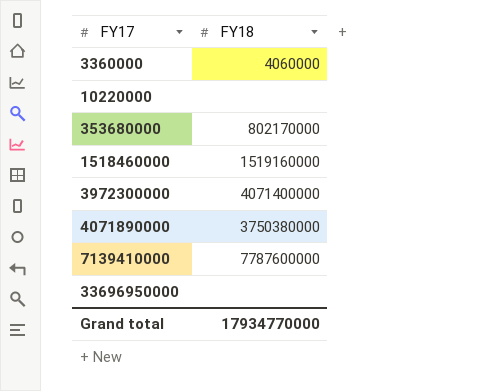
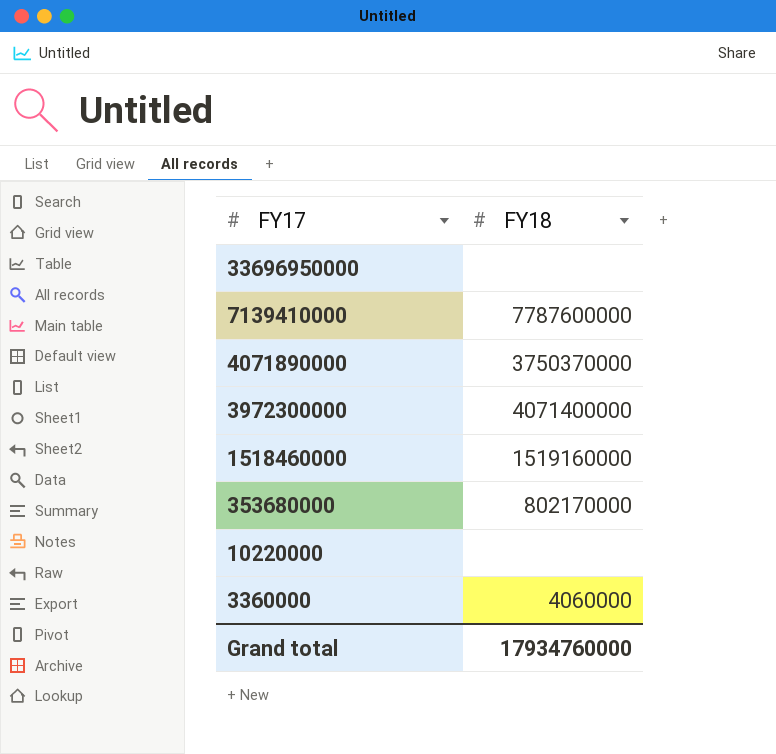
row order: FY17 ascending -> FY17 descending
4071890000 | FY18: 3750380000 -> 3750370000
Grand total | FY18: 17934770000 -> 17934760000

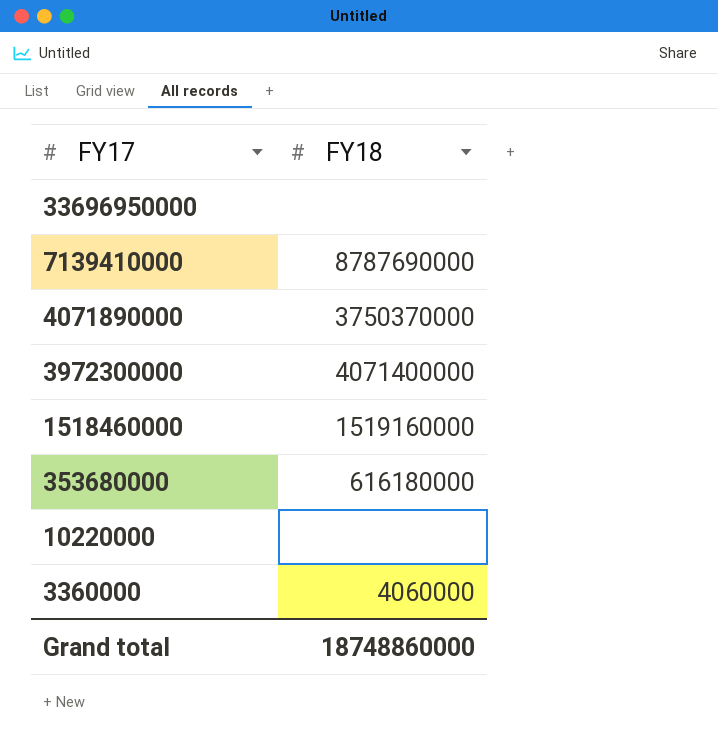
7139410000 | FY18: 7787600000 -> 8787690000
353680000 | FY18: 802170000 -> 616180000
Grand total | FY18: 17934760000 -> 18748860000

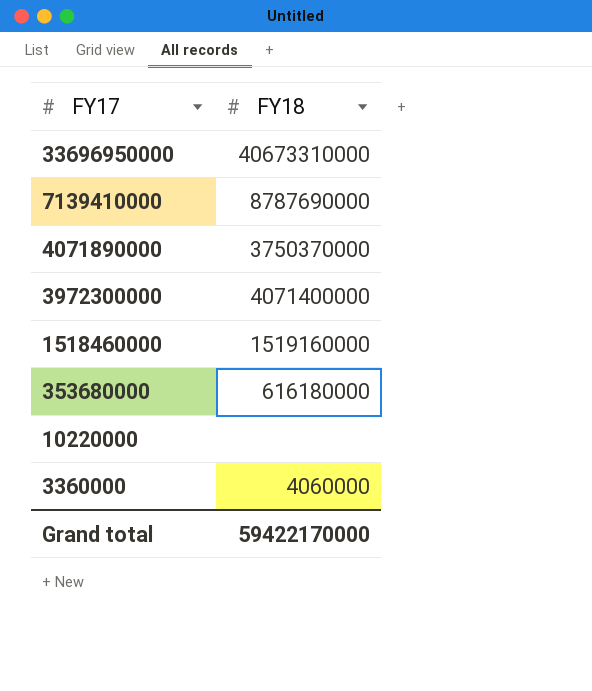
33696950000 | FY18: none -> 40673310000
Grand total | FY18: 18748860000 -> 59422170000

